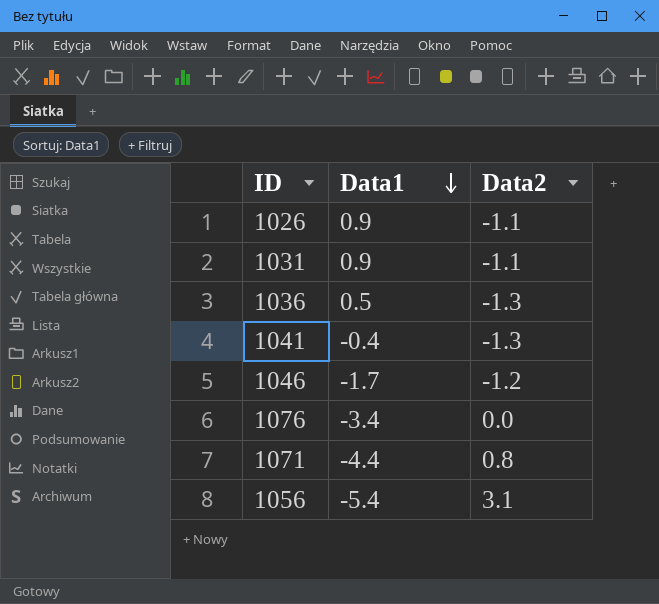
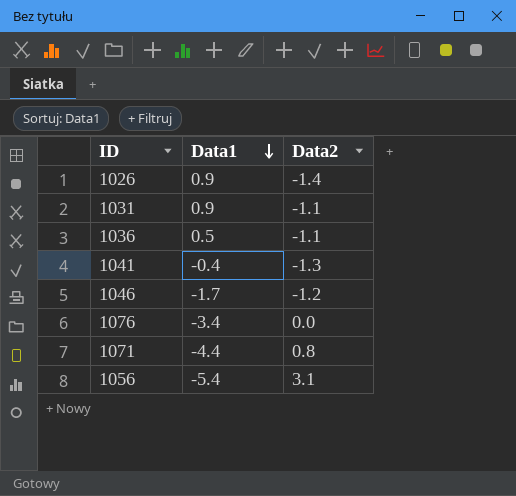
1026 | Data2: -1.1 -> -1.4
1036 | Data2: -1.3 -> -1.1

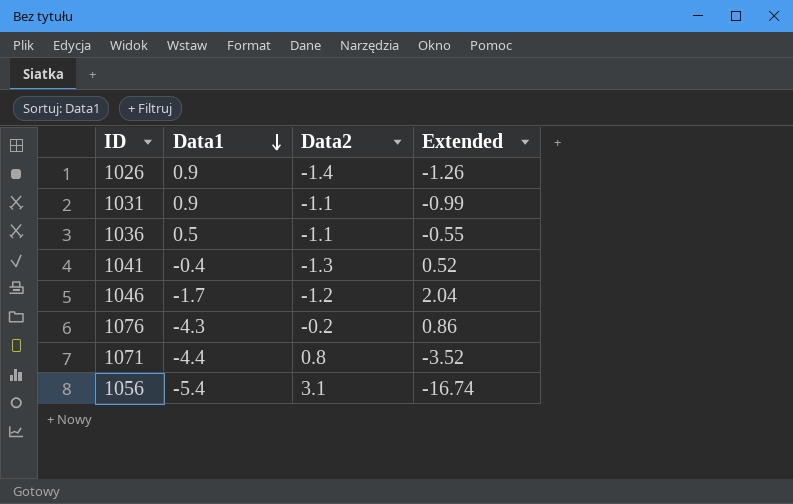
column Extended | formula: none -> [Data1] * [Data2]
1076 | Data1: -3.4 -> -4.3
1076 | Data2: 0.0 -> -0.2

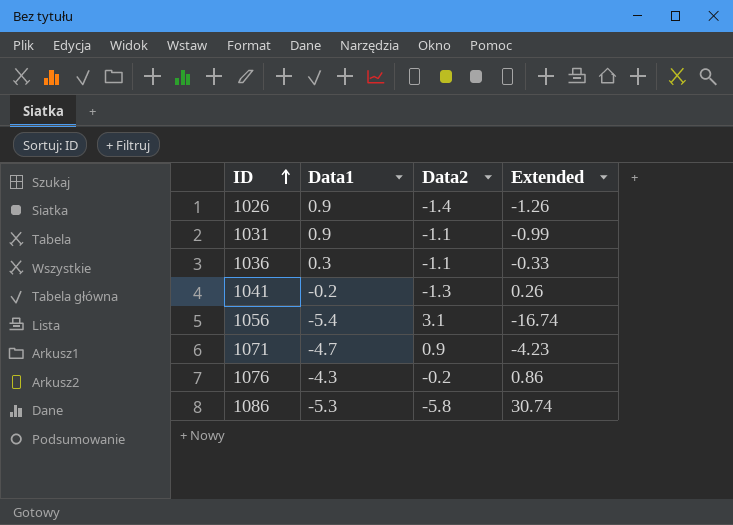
row order: Data1 descending -> ID ascending
row 1046: -1.7 | -1.2 | 2.04 -> none
1036 | Data1: 0.5 -> 0.3
1036 | Extended: -0.55 -> -0.33
1041 | Data1: -0.4 -> -0.2
1041 | Extended: 0.52 -> 0.26
1071 | Data1: -4.4 -> -4.7
1071 | Data2: 0.8 -> 0.9
1071 | Extended: -3.52 -> -4.23
row 1086: none -> -5.3 | -5.8 | 30.74

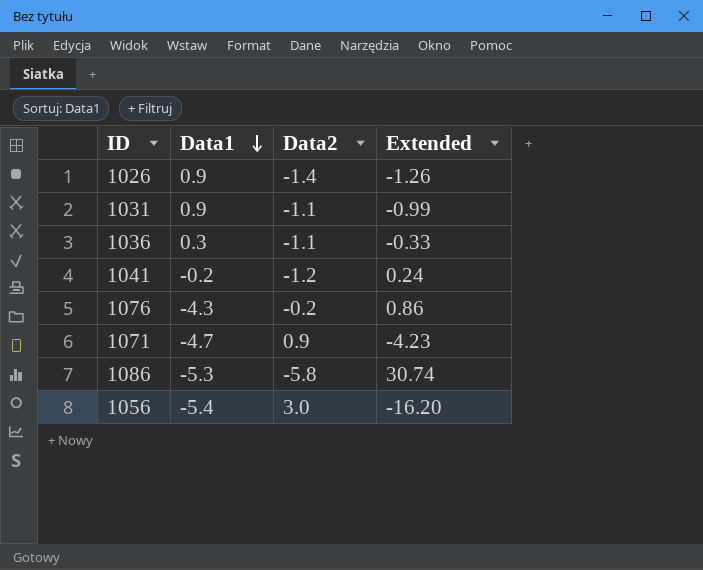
row order: ID ascending -> Data1 descending
1041 | Data2: -1.3 -> -1.2
1041 | Extended: 0.26 -> 0.24
1056 | Data2: 3.1 -> 3.0
1056 | Extended: -16.74 -> -16.20

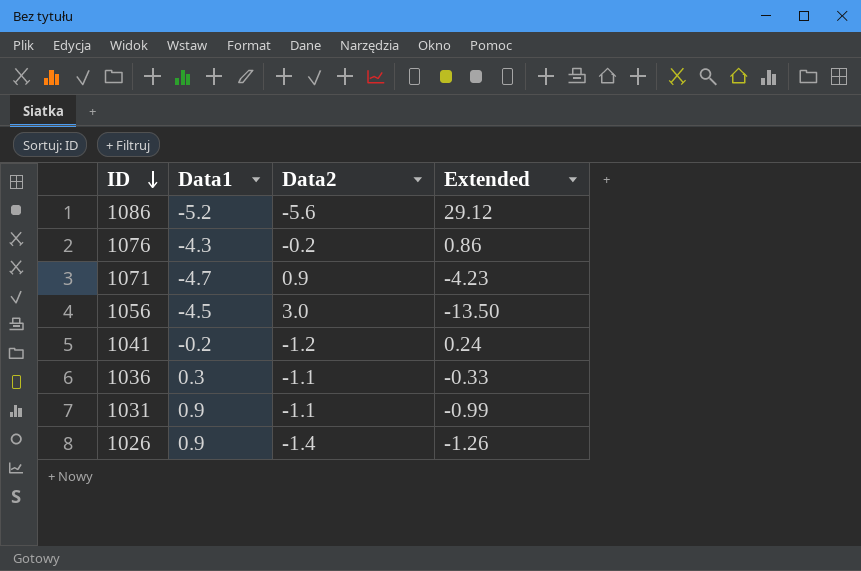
row order: Data1 descending -> ID descending
1086 | Data1: -5.3 -> -5.2
1086 | Data2: -5.8 -> -5.6
1086 | Extended: 30.74 -> 29.12
1056 | Data1: -5.4 -> -4.5
1056 | Extended: -16.20 -> -13.50

